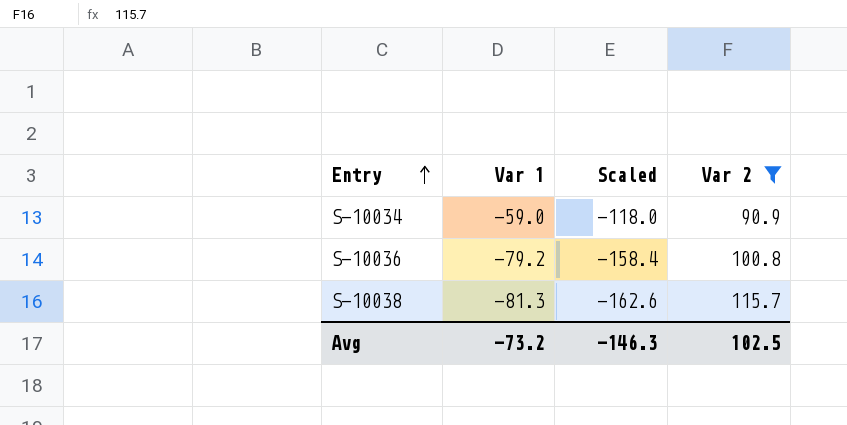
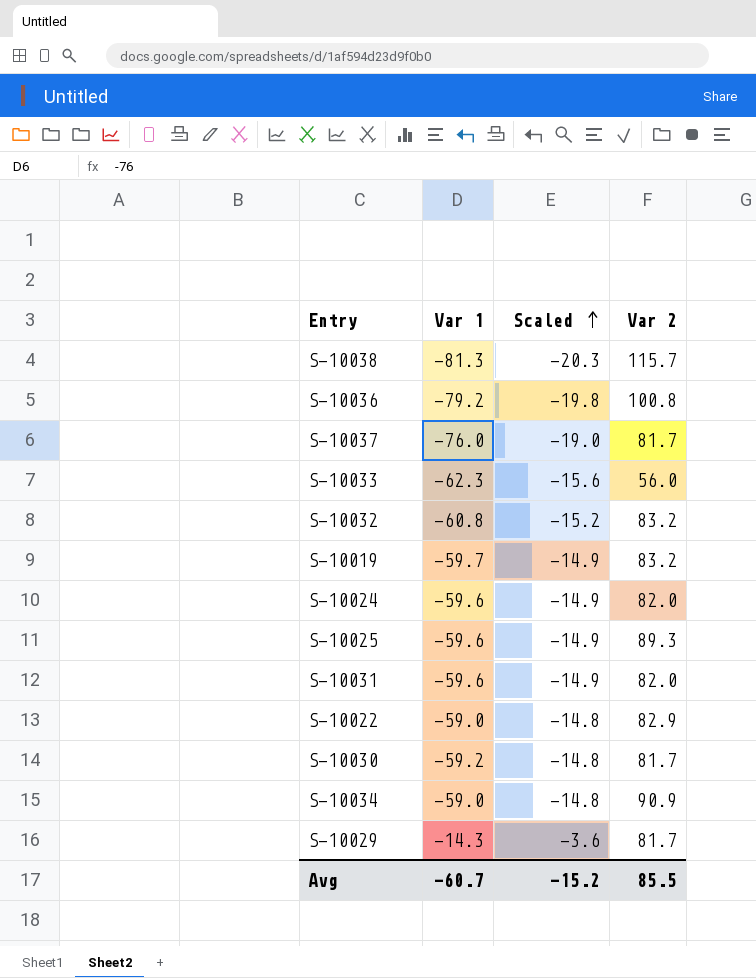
filter: Var 2 >= 90.9 -> none
row order: Entry ascending -> Scaled ascending
column Scaled | formula: [Var 1] * 2 -> [Var 1] * 0.25
Avg | Var 1: -73.2 -> -60.7
Avg | Scaled: -146.3 -> -15.2
Avg | Var 2: 102.5 -> 85.5

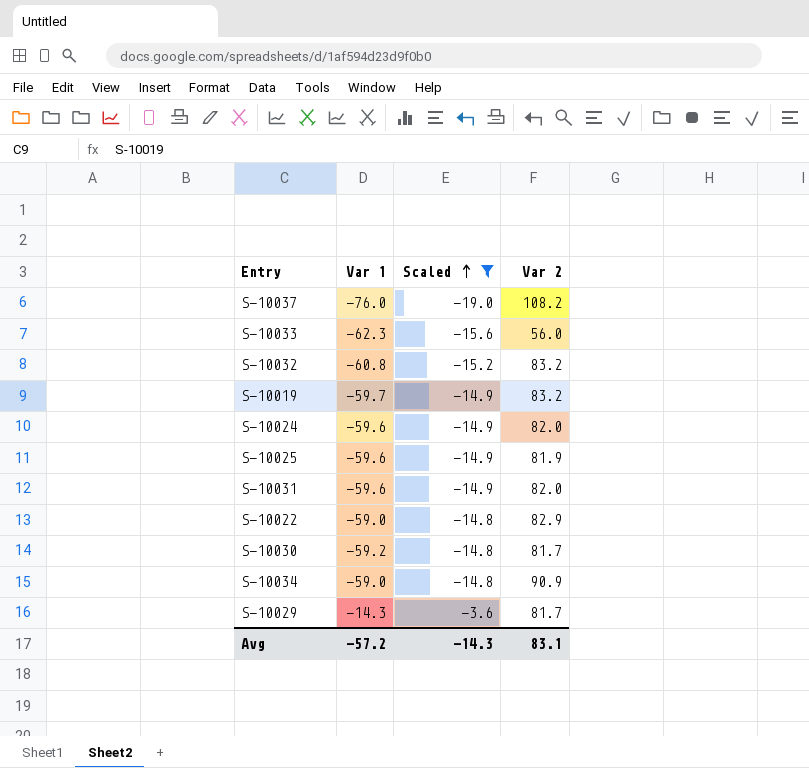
filter: none -> Scaled >= -19.0
S-10037 | Var 2: 81.7 -> 108.2
S-10025 | Var 2: 89.3 -> 81.9
Avg | Var 1: -60.7 -> -57.2
Avg | Scaled: -15.2 -> -14.3
Avg | Var 2: 85.5 -> 83.1

